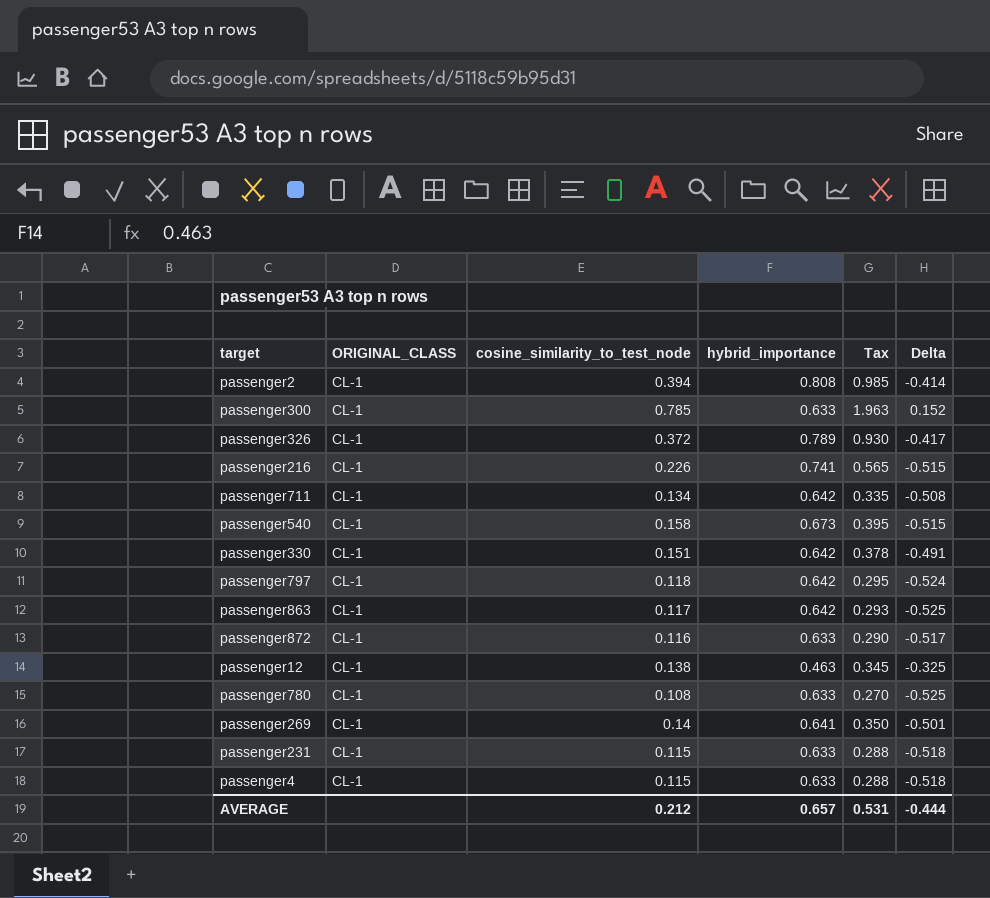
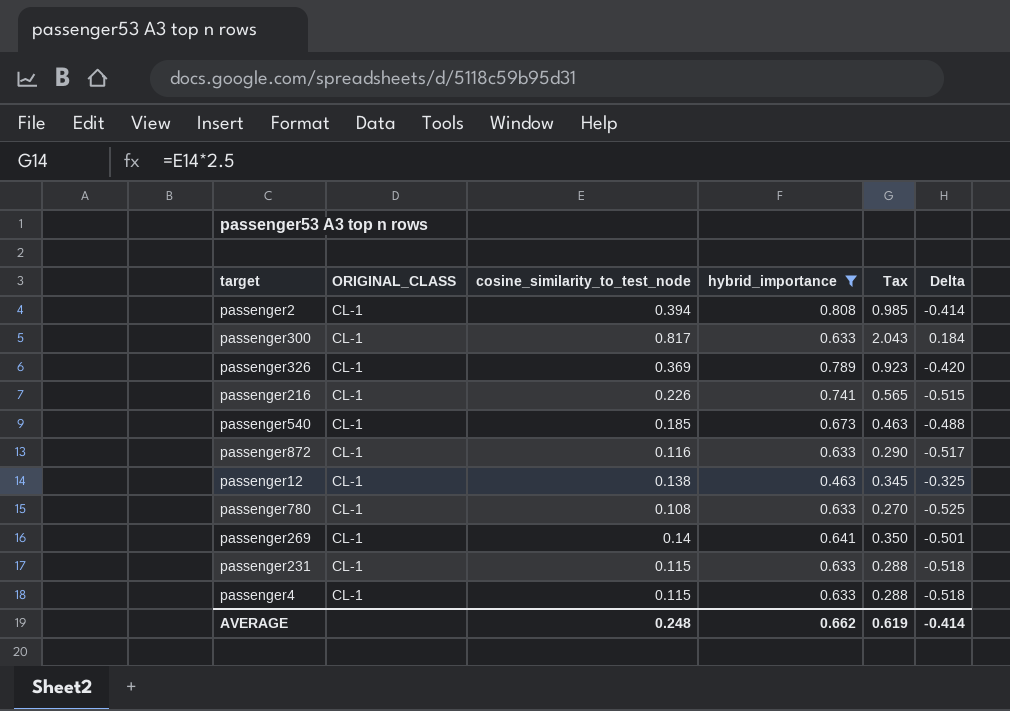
filter: none -> hybrid_importance != 0.642
passenger300 | cosine_similarity_to_test_node: 0.785 -> 0.817
passenger300 | Tax: 1.963 -> 2.043
passenger300 | Delta: 0.152 -> 0.184
passenger326 | cosine_similarity_to_test_node: 0.372 -> 0.369
passenger326 | Tax: 0.930 -> 0.923
passenger326 | Delta: -0.417 -> -0.420
passenger540 | cosine_similarity_to_test_node: 0.158 -> 0.185
passenger540 | Tax: 0.395 -> 0.463
passenger540 | Delta: -0.515 -> -0.488
AVERAGE | cosine_similarity_to_test_node: 0.212 -> 0.248
AVERAGE | hybrid_importance: 0.657 -> 0.662
AVERAGE | Tax: 0.531 -> 0.619
AVERAGE | Delta: -0.444 -> -0.414

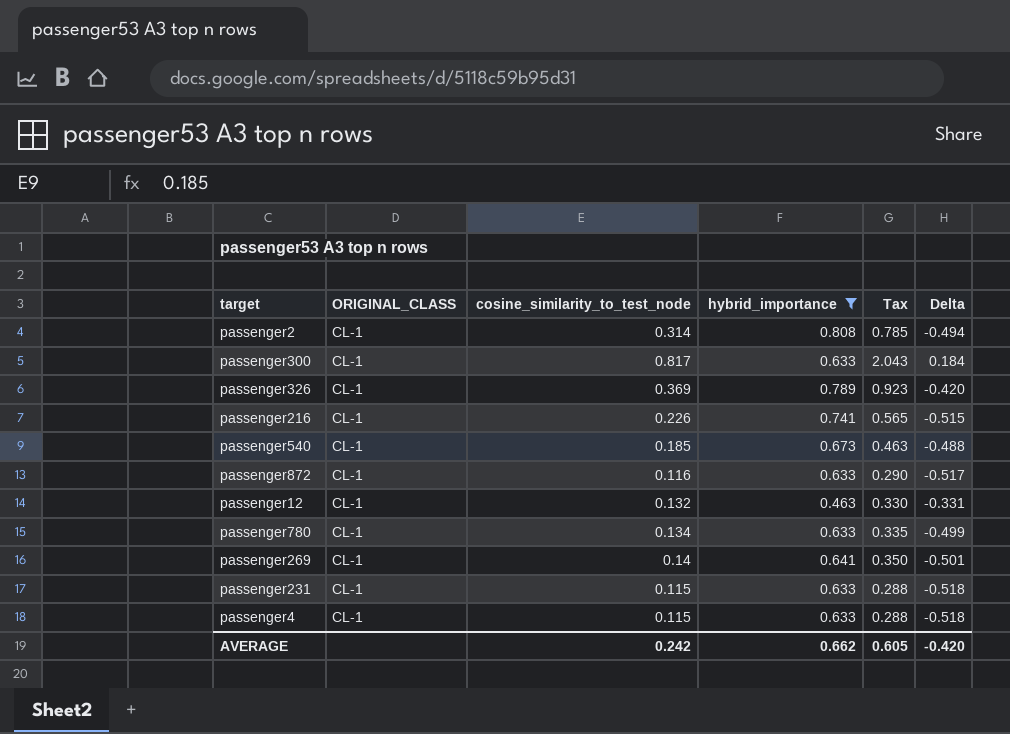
passenger2 | cosine_similarity_to_test_node: 0.394 -> 0.314
passenger2 | Tax: 0.985 -> 0.785
passenger2 | Delta: -0.414 -> -0.494
passenger12 | cosine_similarity_to_test_node: 0.138 -> 0.132
passenger12 | Tax: 0.345 -> 0.330
passenger12 | Delta: -0.325 -> -0.331
passenger780 | cosine_similarity_to_test_node: 0.108 -> 0.134
passenger780 | Tax: 0.270 -> 0.335
passenger780 | Delta: -0.525 -> -0.499
AVERAGE | cosine_similarity_to_test_node: 0.248 -> 0.242
AVERAGE | Tax: 0.619 -> 0.605
AVERAGE | Delta: -0.414 -> -0.420

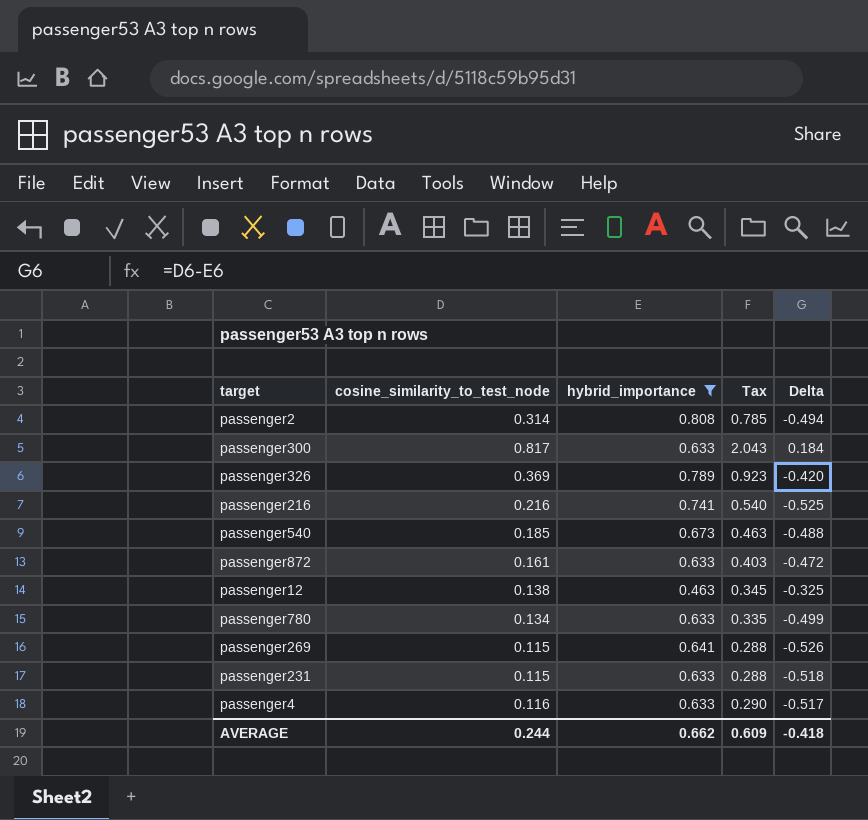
column ORIGINAL_CLASS | position: 2 -> none
passenger216 | cosine_similarity_to_test_node: 0.226 -> 0.216
passenger216 | Tax: 0.565 -> 0.540
passenger216 | Delta: -0.515 -> -0.525
passenger872 | cosine_similarity_to_test_node: 0.116 -> 0.161
passenger872 | Tax: 0.290 -> 0.403
passenger872 | Delta: -0.517 -> -0.472
passenger12 | cosine_similarity_to_test_node: 0.132 -> 0.138
passenger12 | Tax: 0.330 -> 0.345
passenger12 | Delta: -0.331 -> -0.325
passenger269 | cosine_similarity_to_test_node: 0.14 -> 0.115
passenger269 | Tax: 0.350 -> 0.288
passenger269 | Delta: -0.501 -> -0.526
passenger4 | cosine_similarity_to_test_node: 0.115 -> 0.116
passenger4 | Tax: 0.288 -> 0.290
passenger4 | Delta: -0.518 -> -0.517
AVERAGE | cosine_similarity_to_test_node: 0.242 -> 0.244
AVERAGE | Tax: 0.605 -> 0.609
AVERAGE | Delta: -0.420 -> -0.418

